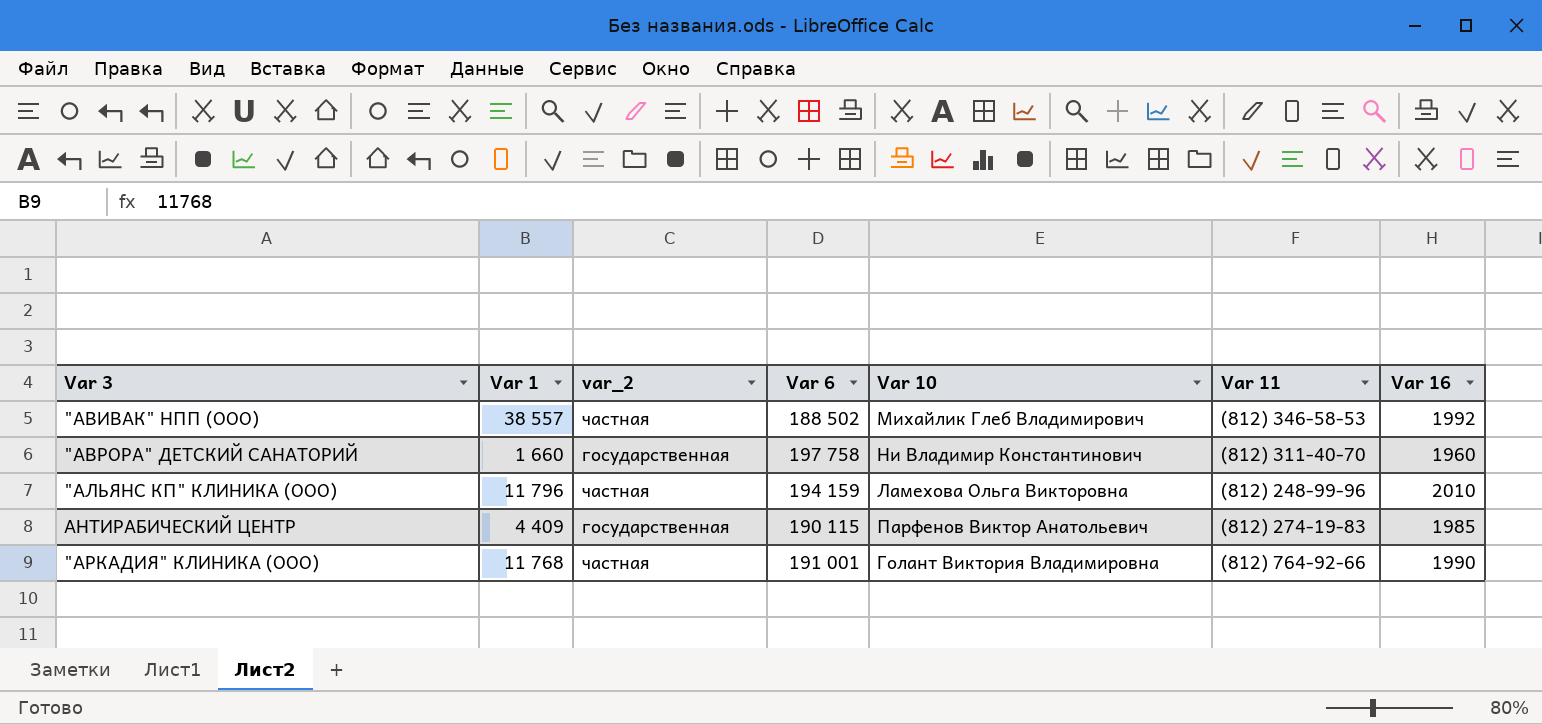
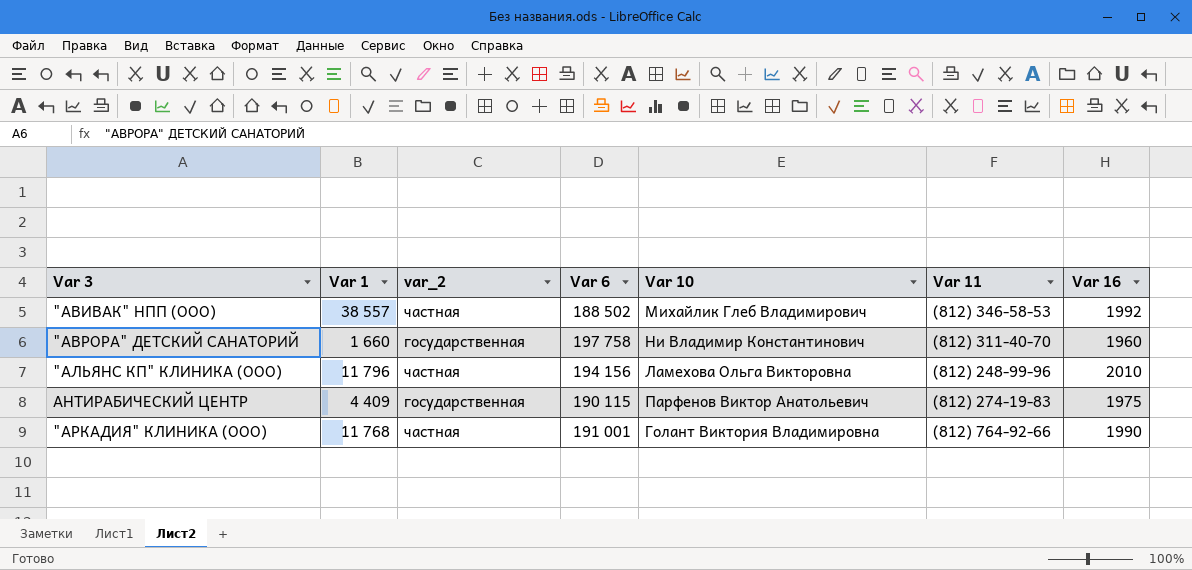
"АЛЬЯНС КП" КЛИНИКА (ООО) | Var 6: 194 159 -> 194 156
АНТИРАБИЧЕСКИЙ ЦЕНТР | Var 16: 1985 -> 1975

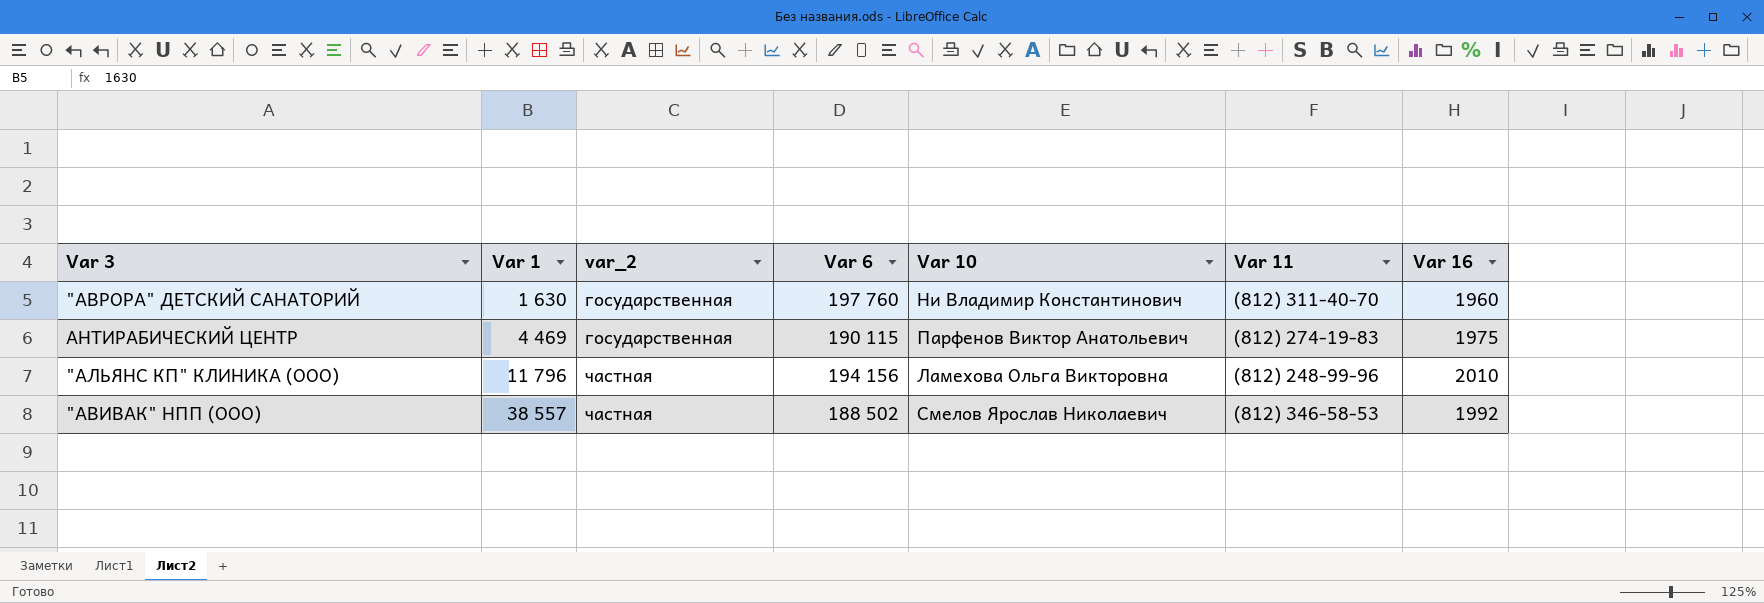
row order: none -> Var 1 ascending
row "АРКАДИЯ" КЛИНИКА (ООО): 11 768 | частная | 191 001 | Голант Виктория Владимировна | (812) 764-92-66 | 1990 -> none
"АВРОРА" ДЕТСКИЙ САНАТОРИЙ | Var 1: 1 660 -> 1 630
"АВРОРА" ДЕТСКИЙ САНАТОРИЙ | Var 6: 197 758 -> 197 760
АНТИРАБИЧЕСКИЙ ЦЕНТР | Var 1: 4 409 -> 4 469
"АВИВАК" НПП (ООО) | Var 10: Михайлик Глеб Владимирович -> Смелов Ярослав Николаевич

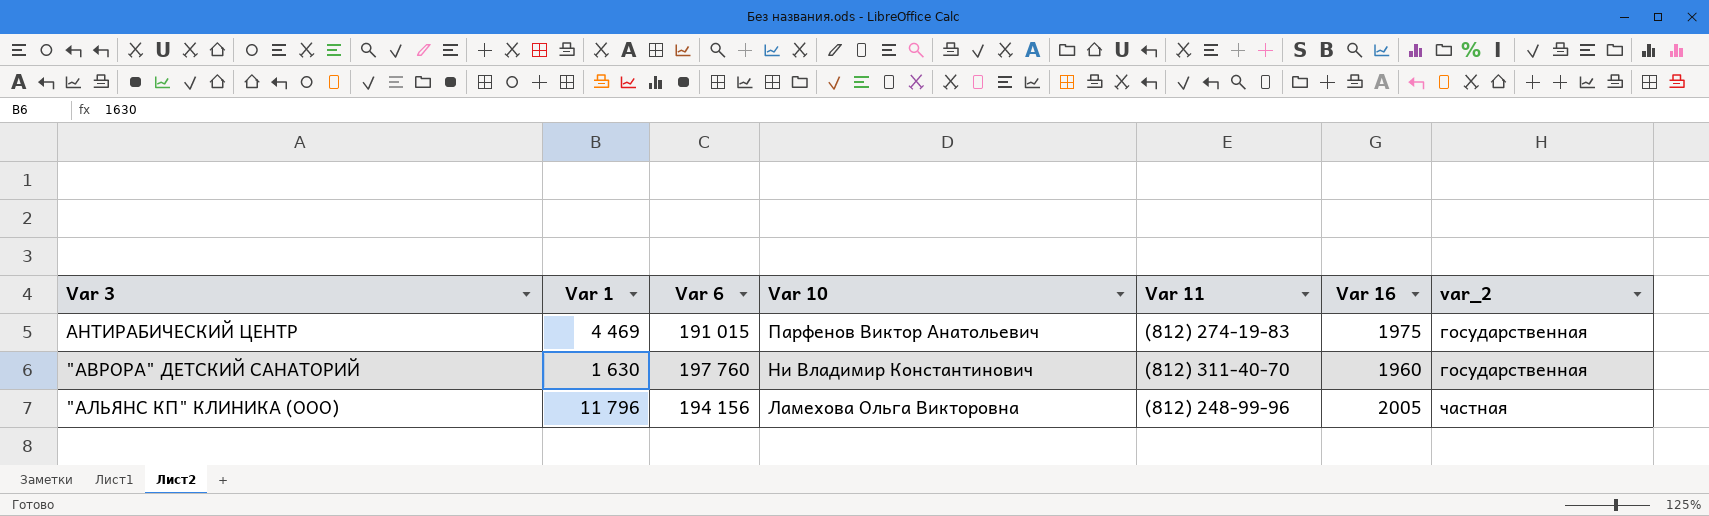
row order: Var 1 ascending -> Var 10 descending
column var_2 | position: 3 -> 7
row "АВИВАК" НПП (ООО): 38 557 | частная | 188 502 | Смелов Ярослав Николаевич | (812) 346-58-53 | 1992 -> none
АНТИРАБИЧЕСКИЙ ЦЕНТР | Var 6: 190 115 -> 191 015
"АЛЬЯНС КП" КЛИНИКА (ООО) | Var 16: 2010 -> 2005

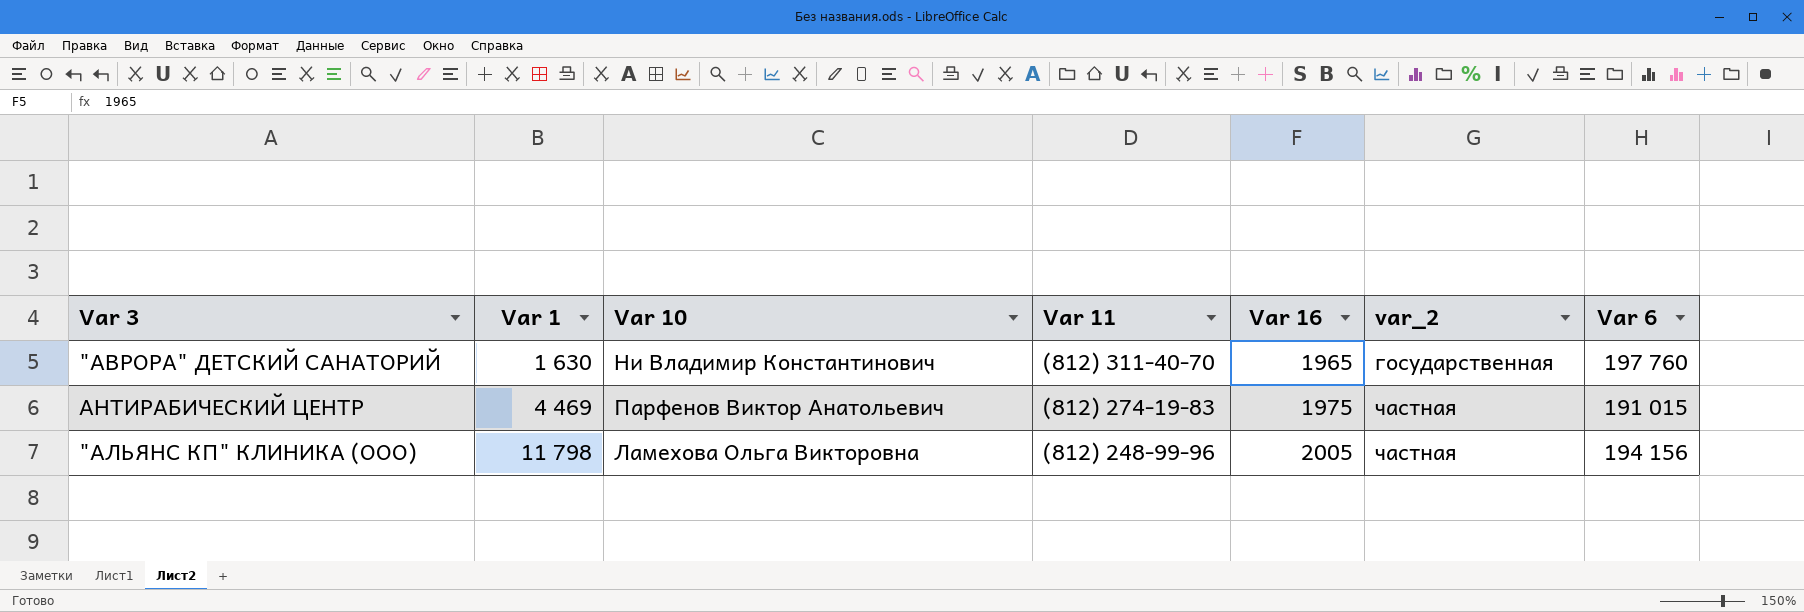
row order: Var 10 descending -> Var 1 ascending
column Var 6 | position: 3 -> 7
"АВРОРА" ДЕТСКИЙ САНАТОРИЙ | Var 16: 1960 -> 1965
АНТИРАБИЧЕСКИЙ ЦЕНТР | var_2: государственная -> частная
"АЛЬЯНС КП" КЛИНИКА (ООО) | Var 1: 11 796 -> 11 798

